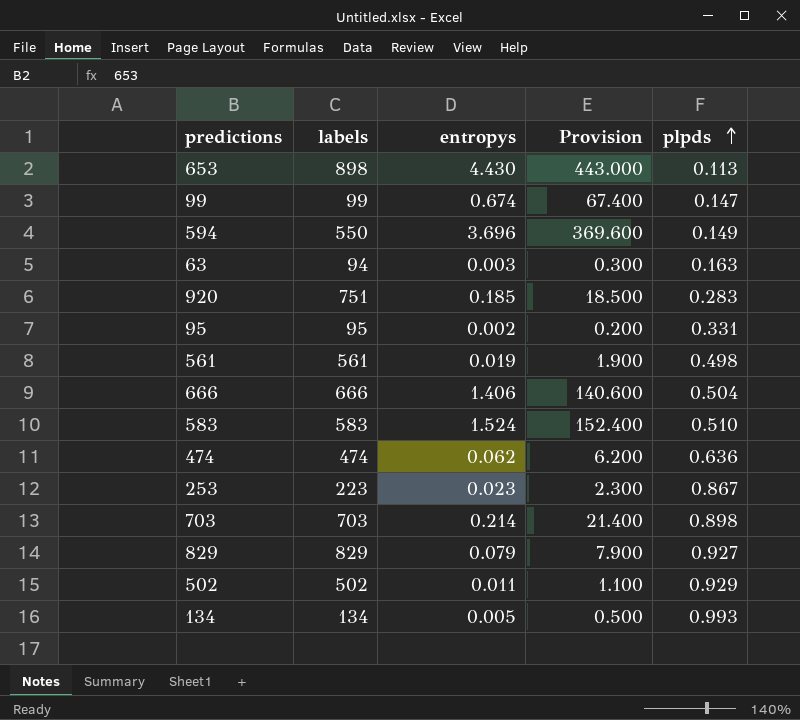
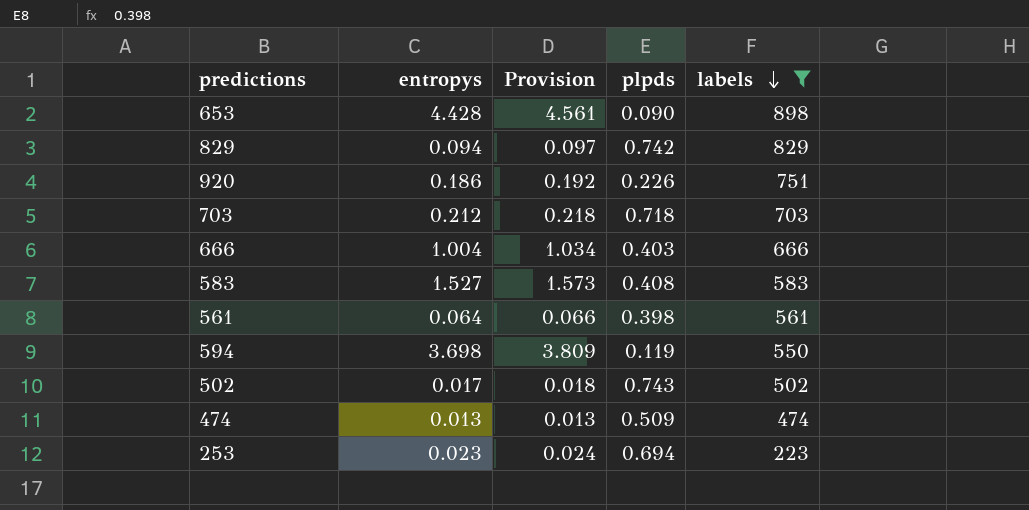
filter: none -> labels >= 223
row order: plpds ascending -> labels descending
column Provision | formula: [entropys] * 100 -> [entropys] * 1.03
column labels | position: 2 -> 5
653 | entropys: 4.430 -> 4.428
653 | plpds: 0.113 -> 0.090
829 | entropys: 0.079 -> 0.094
829 | plpds: 0.927 -> 0.742
920 | entropys: 0.185 -> 0.186
920 | plpds: 0.283 -> 0.226
703 | entropys: 0.214 -> 0.212
703 | plpds: 0.898 -> 0.718
666 | entropys: 1.406 -> 1.004
666 | plpds: 0.504 -> 0.403
583 | entropys: 1.524 -> 1.527
583 | plpds: 0.510 -> 0.408
561 | entropys: 0.019 -> 0.064
561 | plpds: 0.498 -> 0.398
594 | entropys: 3.696 -> 3.698
594 | plpds: 0.149 -> 0.119
502 | entropys: 0.011 -> 0.017
502 | plpds: 0.929 -> 0.743
474 | entropys: 0.062 -> 0.013
474 | plpds: 0.636 -> 0.509
253 | plpds: 0.867 -> 0.694

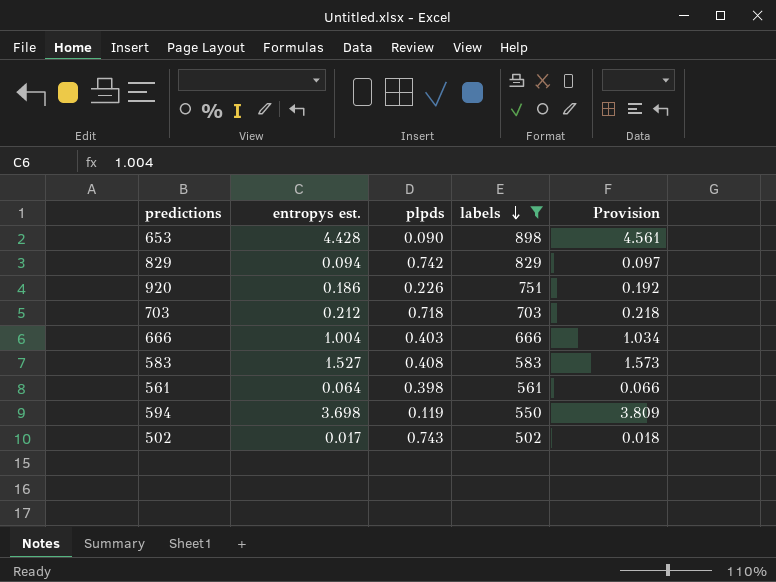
column name: entropys -> entropys est.
column Provision | position: 3 -> 5
row 474: 0.013 | 0.013 | 0.509 | 474 -> none
row 253: 0.023 | 0.024 | 0.694 | 223 -> none

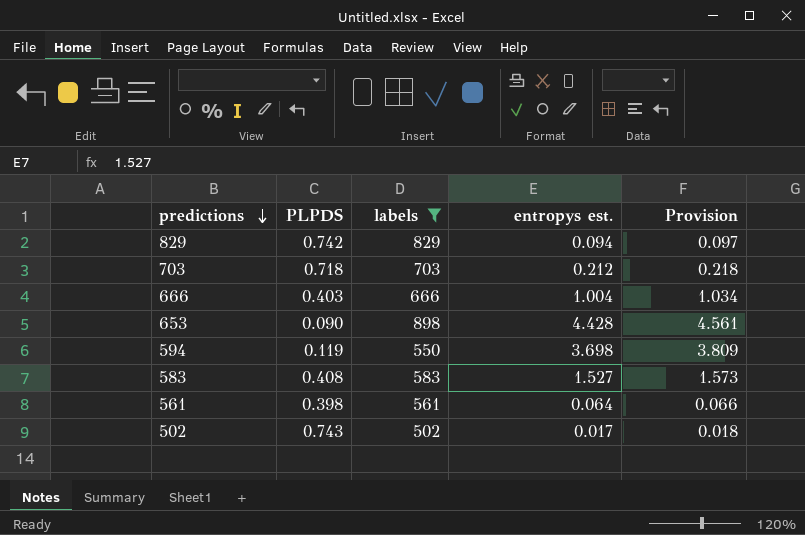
row order: labels descending -> predictions descending
column name: plpds -> PLPDS
column entropys est. | position: 2 -> 4
row 920: 0.186 | 0.226 | 751 | 0.192 -> none

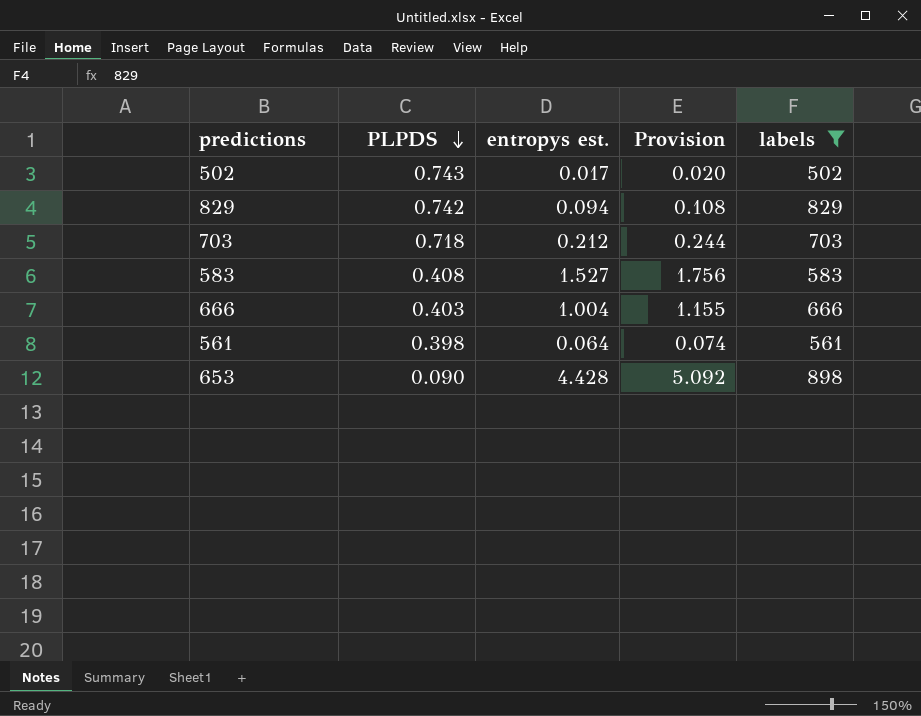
row order: predictions descending -> PLPDS descending
column Provision | formula: [entropys est.] * 1.03 -> [entropys est.] * 1.15
column labels | position: 3 -> 5
row 594: 0.119 | 550 | 3.698 | 3.809 -> none

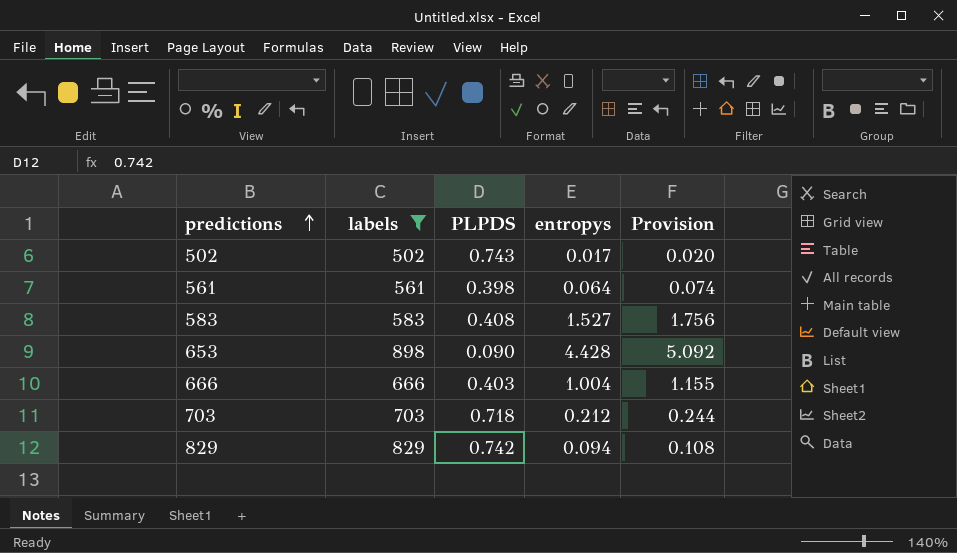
row order: PLPDS descending -> predictions ascending
column labels | position: 5 -> 2
column name: entropys est. -> entropys

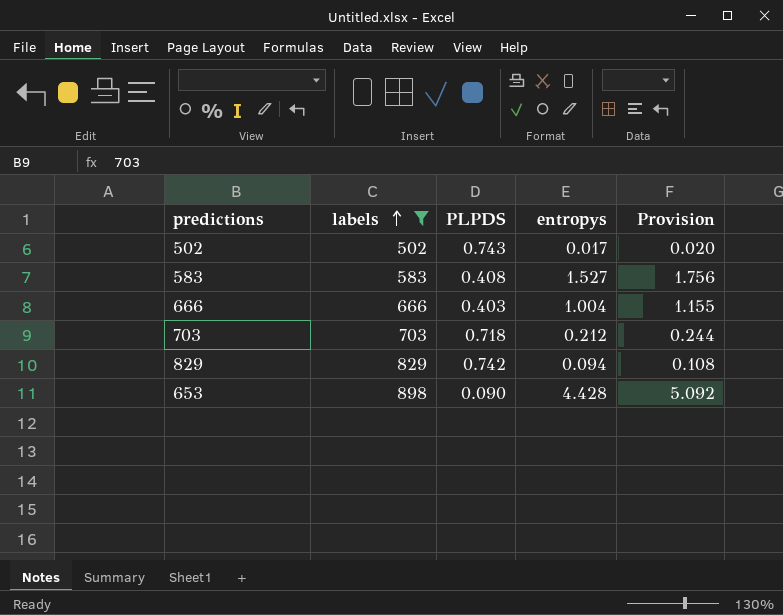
row order: predictions ascending -> labels ascending
row 561: 561 | 0.398 | 0.064 | 0.074 -> none

